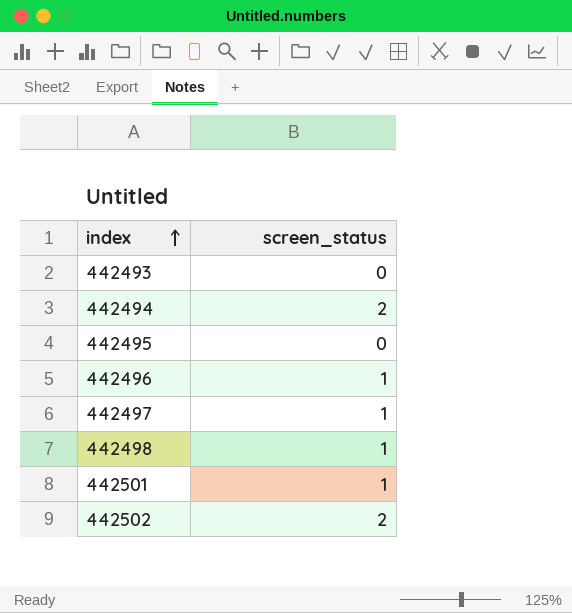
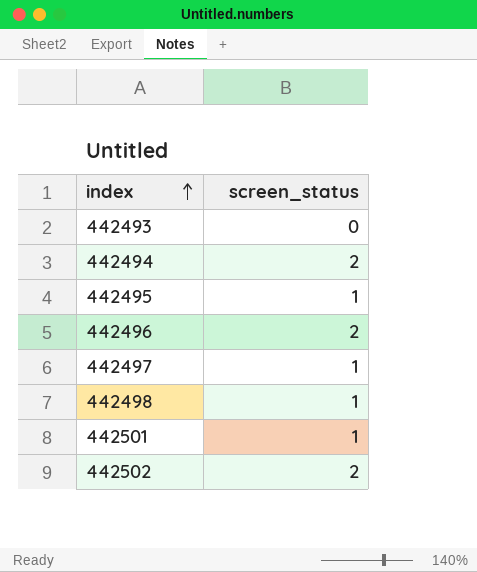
442495 | screen_status: 0 -> 1
442496 | screen_status: 1 -> 2

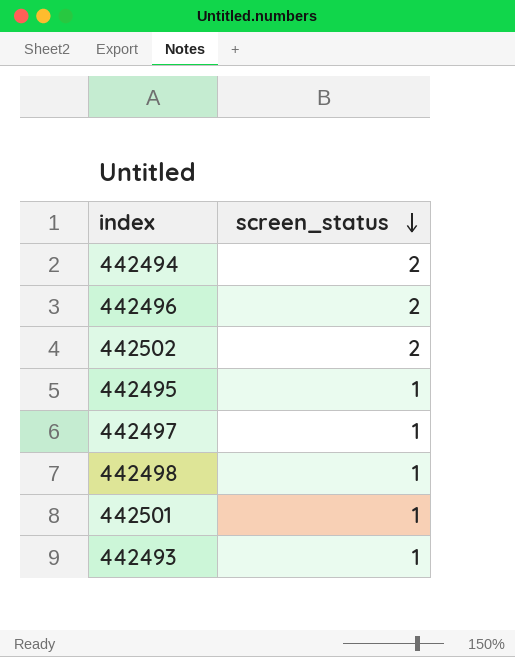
row order: index ascending -> screen_status descending
442493 | screen_status: 0 -> 1

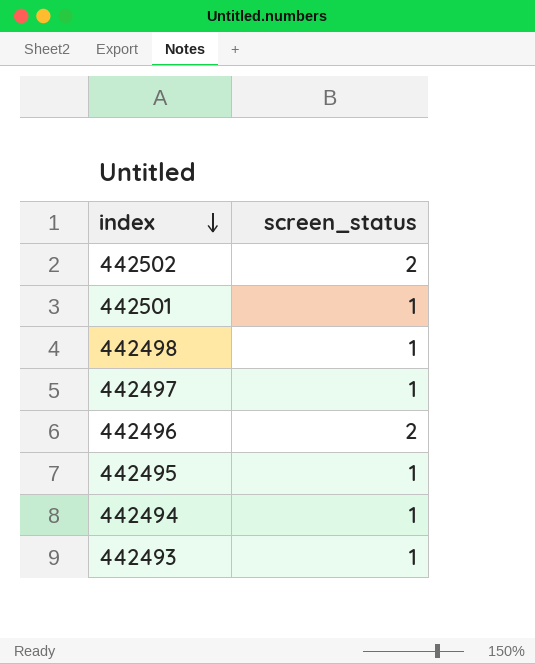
row order: screen_status descending -> index descending
442494 | screen_status: 2 -> 1

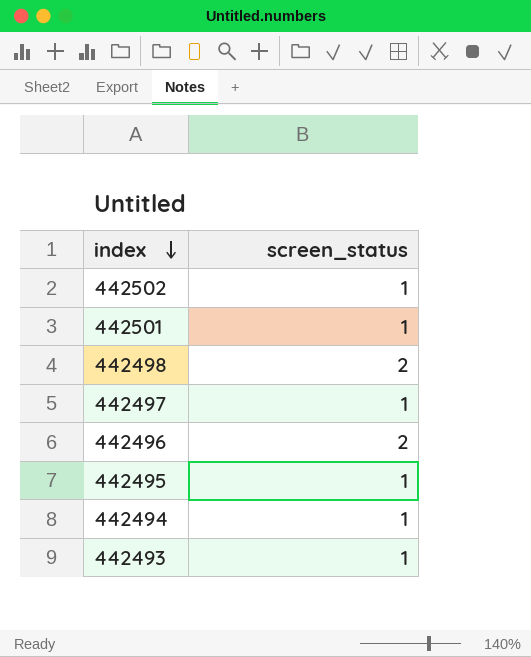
442502 | screen_status: 2 -> 1
442498 | screen_status: 1 -> 2

